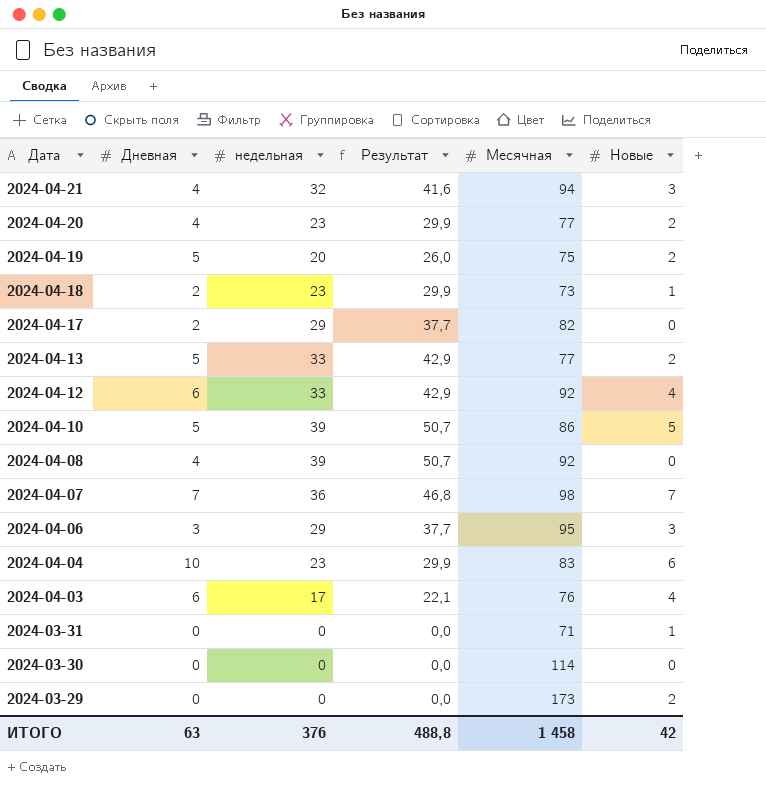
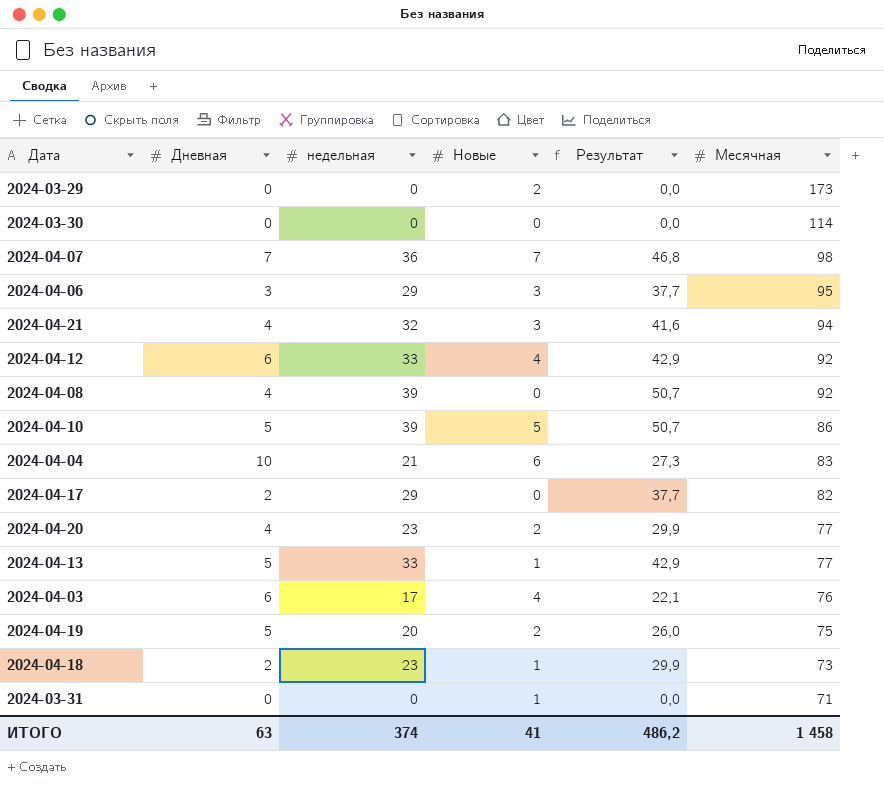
row order: Дата descending -> Месячная descending
column Новые | position: 6 -> 4
2024-04-04 | недельная: 23 -> 21
2024-04-04 | Результат: 29,9 -> 27,3
2024-04-13 | Новые: 2 -> 1
ИТОГО | недельная: 376 -> 374
ИТОГО | Новые: 42 -> 41
ИТОГО | Результат: 488,8 -> 486,2

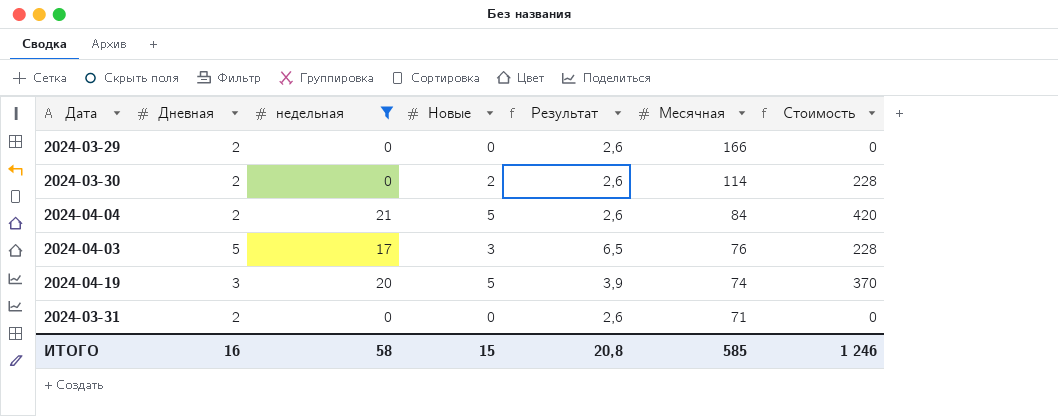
filter: none -> недельная <= 21
column Результат | formula: [недельная] * 1,3 -> [Дневная] * 1,3
column Стоимость | formula: none -> [Новые] * [Месячная]
2024-03-29 | Дневная: 0 -> 2
2024-03-29 | Новые: 2 -> 0
2024-03-29 | Месячная: 173 -> 166
2024-03-30 | Дневная: 0 -> 2
2024-03-30 | Новые: 0 -> 2
2024-04-04 | Дневная: 10 -> 2
2024-04-04 | Новые: 6 -> 5
2024-04-04 | Месячная: 83 -> 84
2024-04-03 | Дневная: 6 -> 5
2024-04-03 | Новые: 4 -> 3
2024-04-19 | Дневная: 5 -> 3
2024-04-19 | Новые: 2 -> 5
2024-04-19 | Месячная: 75 -> 74
2024-03-31 | Дневная: 0 -> 2
2024-03-31 | Новые: 1 -> 0
ИТОГО | Дневная: 63 -> 16
ИТОГО | недельная: 374 -> 58
ИТОГО | Новые: 41 -> 15
ИТОГО | Результат: 486,2 -> 20,8
ИТОГО | Месячная: 1 458 -> 585

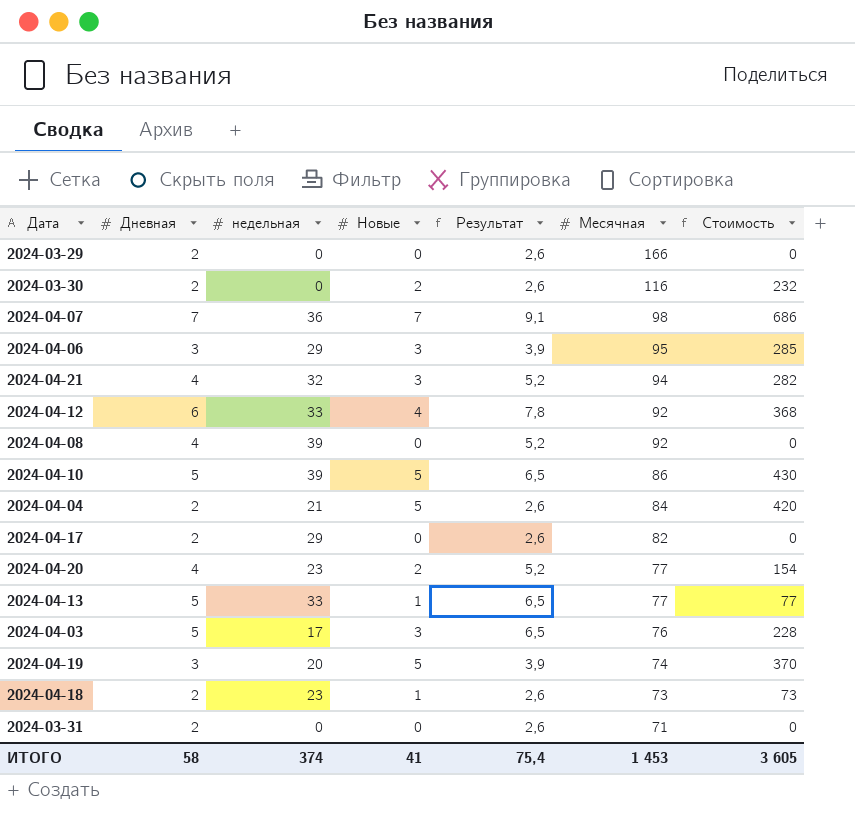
filter: недельная <= 21 -> none
2024-03-30 | Месячная: 114 -> 116
2024-03-30 | Стоимость: 228 -> 232
ИТОГО | Дневная: 16 -> 58
ИТОГО | недельная: 58 -> 374
ИТОГО | Новые: 15 -> 41
ИТОГО | Результат: 20,8 -> 75,4
ИТОГО | Месячная: 585 -> 1 453
ИТОГО | Стоимость: 1 246 -> 3 605

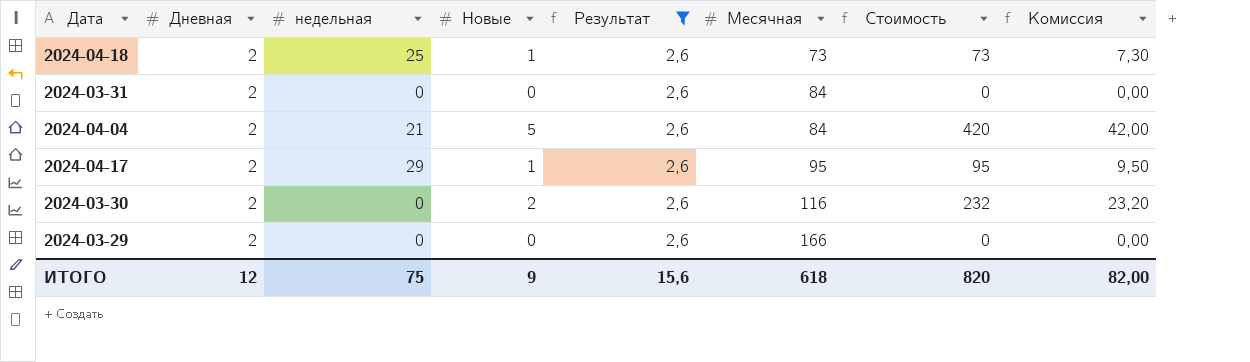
filter: none -> Результат = 2,6
row order: Месячная descending -> Месячная ascending
column Комиссия | formula: none -> [Стоимость] * 0,1
2024-04-18 | недельная: 23 -> 25
2024-03-31 | Месячная: 71 -> 84
2024-04-17 | Новые: 0 -> 1
2024-04-17 | Месячная: 82 -> 95
2024-04-17 | Стоимость: 0 -> 95
ИТОГО | Дневная: 58 -> 12
ИТОГО | недельная: 374 -> 75
ИТОГО | Новые: 41 -> 9
ИТОГО | Результат: 75,4 -> 15,6
ИТОГО | Месячная: 1 453 -> 618
ИТОГО | Стоимость: 3 605 -> 820

